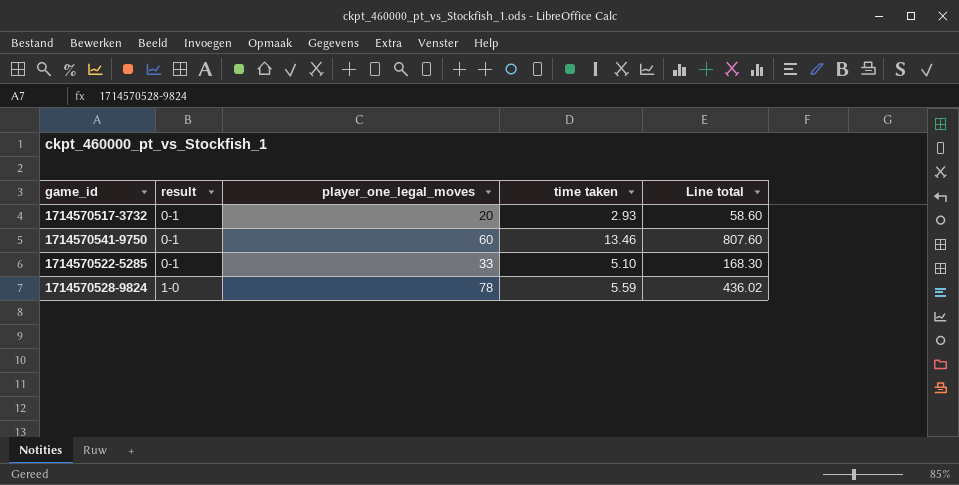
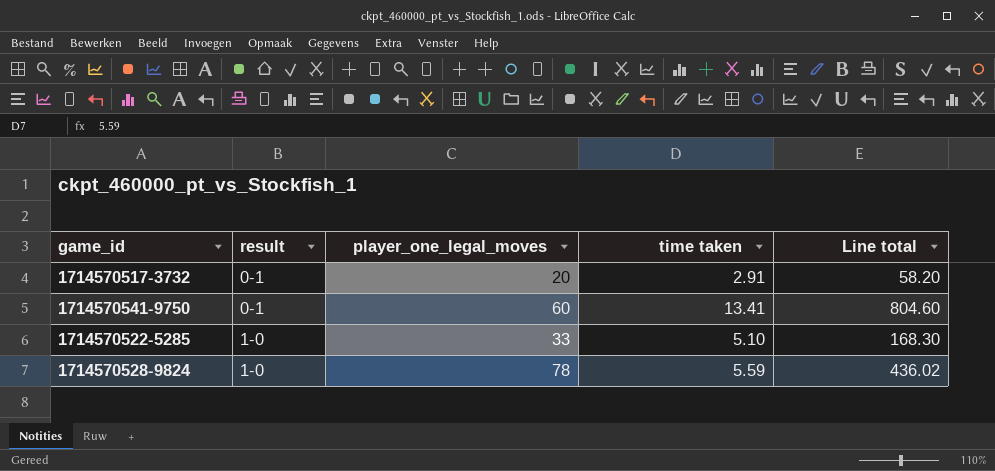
1714570517-3732 | time taken: 2.93 -> 2.91
1714570517-3732 | Line total: 58.60 -> 58.20
1714570541-9750 | time taken: 13.46 -> 13.41
1714570541-9750 | Line total: 807.60 -> 804.60
1714570522-5285 | result: 0-1 -> 1-0

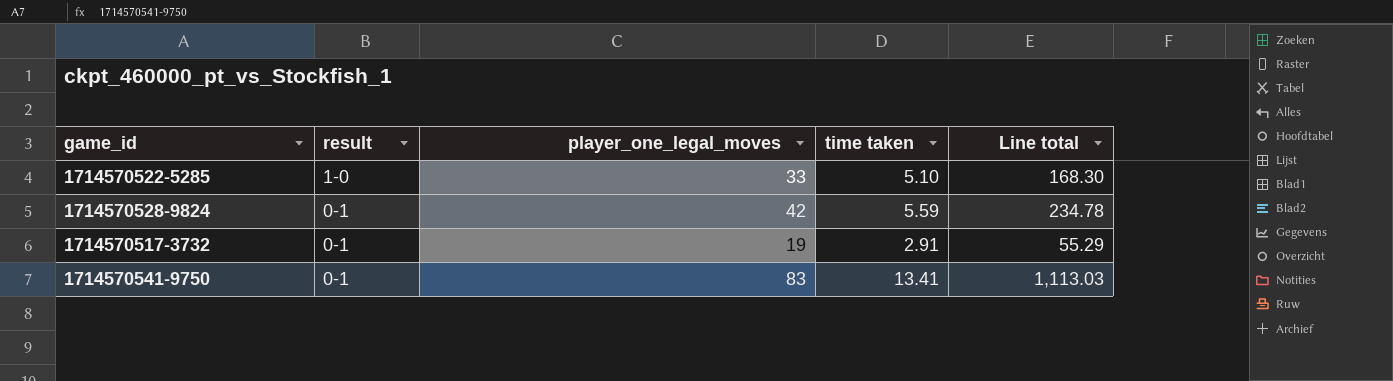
row order: result ascending -> result descending
1714570528-9824 | result: 1-0 -> 0-1
1714570528-9824 | player_one_legal_moves: 78 -> 42
1714570528-9824 | Line total: 436.02 -> 234.78
1714570517-3732 | player_one_legal_moves: 20 -> 19
1714570517-3732 | Line total: 58.20 -> 55.29
1714570541-9750 | player_one_legal_moves: 60 -> 83
1714570541-9750 | Line total: 804.60 -> 1,113.03

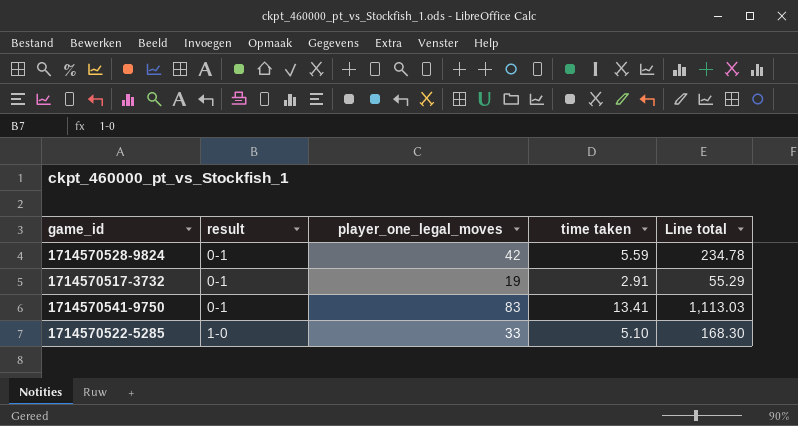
row order: result descending -> result ascending

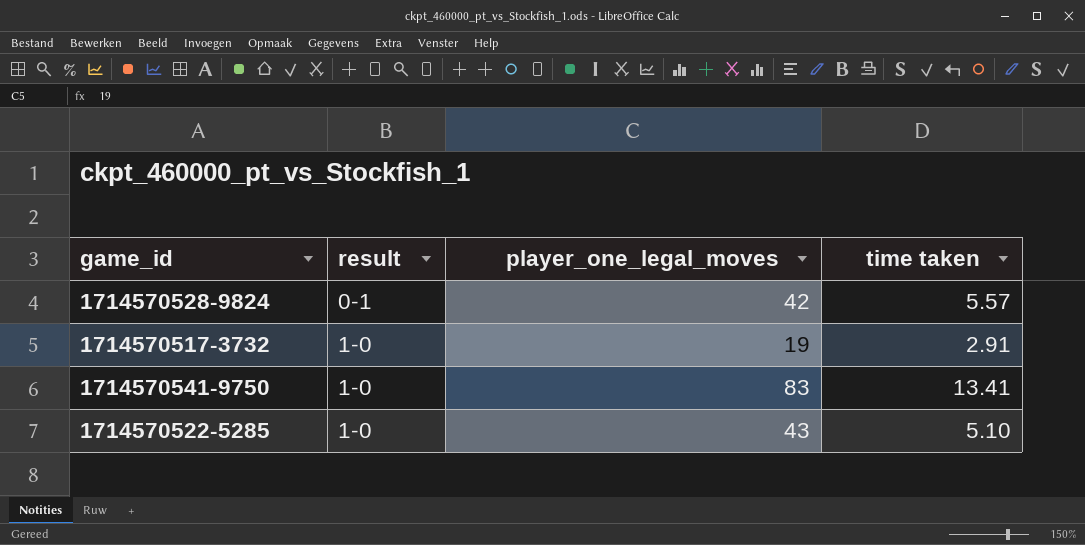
column Line total | formula: [player_one_legal_moves] * [time taken] -> none
1714570528-9824 | time taken: 5.59 -> 5.57
1714570517-3732 | result: 0-1 -> 1-0
1714570541-9750 | result: 0-1 -> 1-0
1714570522-5285 | player_one_legal_moves: 33 -> 43

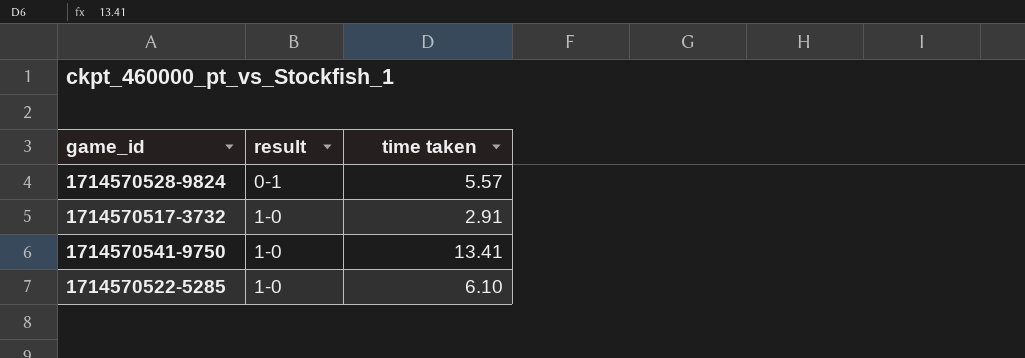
column player_one_legal_moves | position: 3 -> none
1714570522-5285 | time taken: 5.10 -> 6.10

